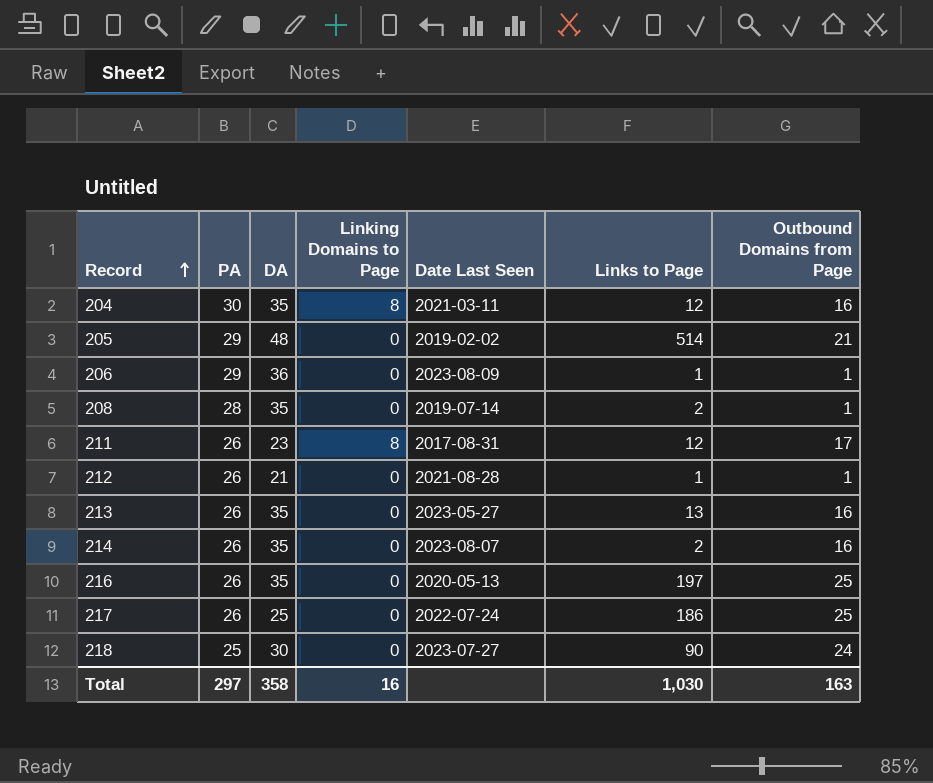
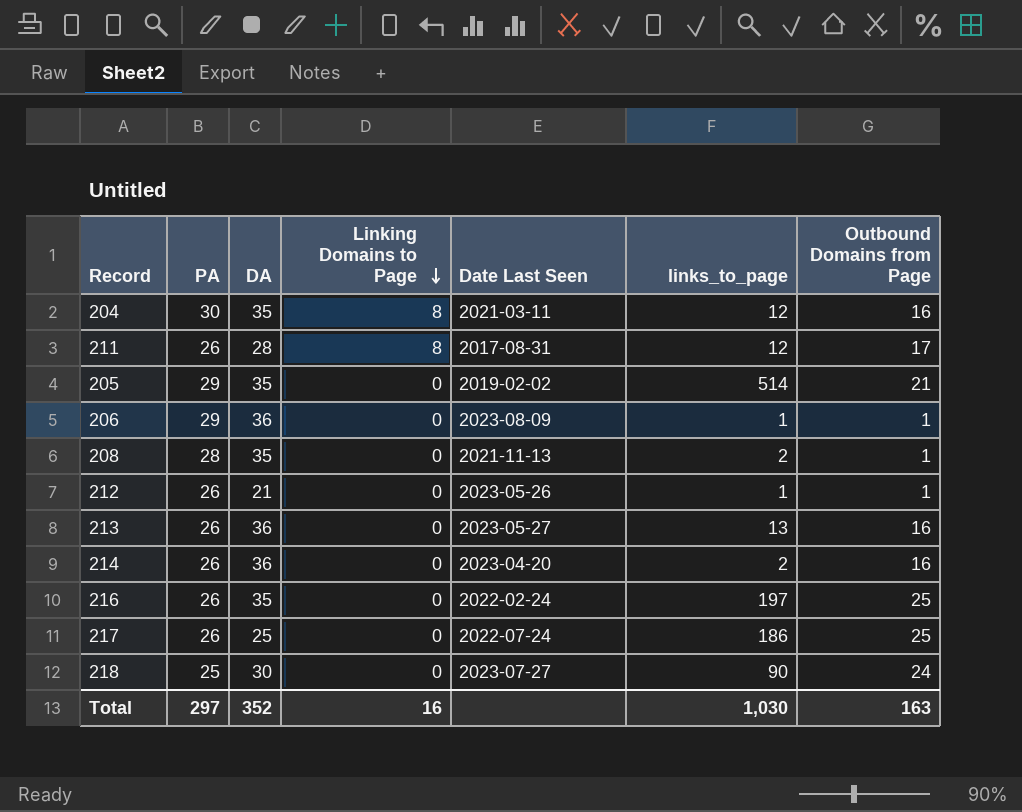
row order: Record ascending -> Linking Domains to Page descending
column name: Links to Page -> links_to_page
211 | DA: 23 -> 28
205 | DA: 48 -> 35
208 | Date Last Seen: 2019-07-14 -> 2021-11-13
212 | Date Last Seen: 2021-08-28 -> 2023-05-26
213 | DA: 35 -> 36
214 | DA: 35 -> 36
214 | Date Last Seen: 2023-08-07 -> 2023-04-20
216 | Date Last Seen: 2020-05-13 -> 2022-02-24
Total | DA: 358 -> 352

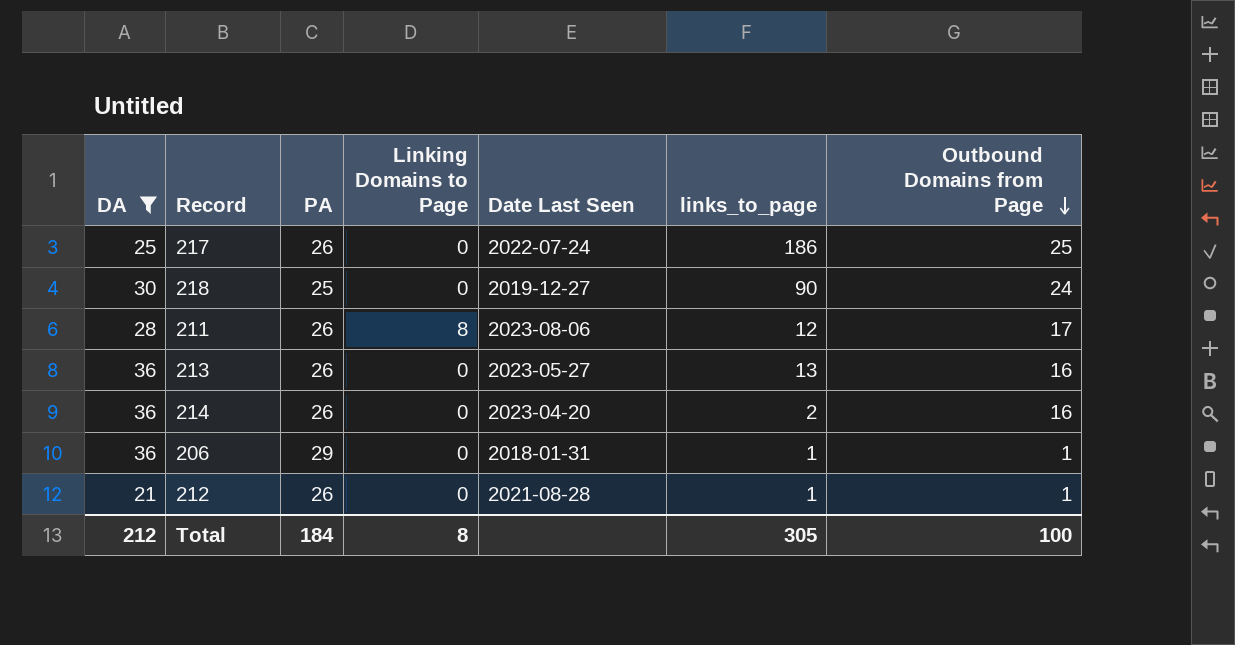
filter: none -> DA != 35
row order: Linking Domains to Page descending -> Outbound Domains from Page descending
column DA | position: 3 -> 1
218 | Date Last Seen: 2023-07-27 -> 2019-12-27
211 | Date Last Seen: 2017-08-31 -> 2023-08-06
206 | Date Last Seen: 2023-08-09 -> 2018-01-31
212 | Date Last Seen: 2023-05-26 -> 2021-08-28
Total | DA: 352 -> 212
Total | PA: 297 -> 184
Total | Linking Domains to Page: 16 -> 8
Total | links_to_page: 1,030 -> 305
Total | Outbound Domains from Page: 163 -> 100

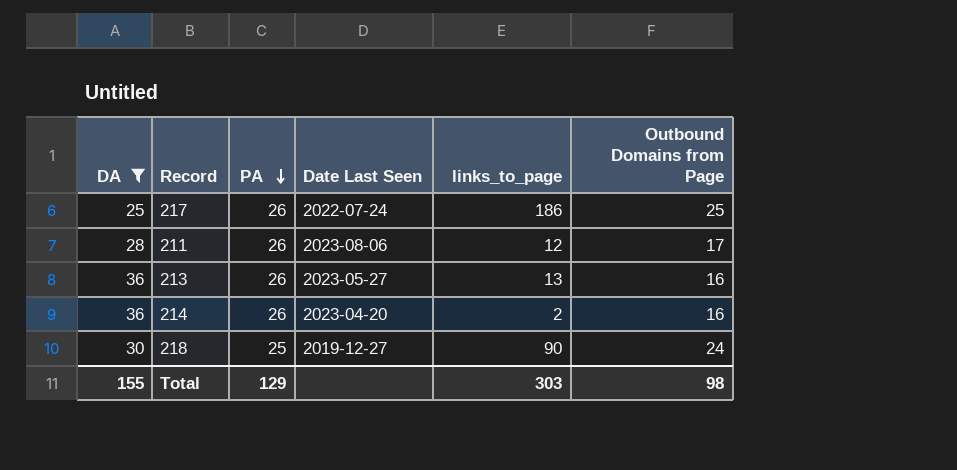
row order: Outbound Domains from Page descending -> PA descending
column Linking Domains to Page | position: 4 -> none
row 206: 36 | 29 | 0 | 2018-01-31 | 1 | 1 -> none
row 212: 21 | 26 | 0 | 2021-08-28 | 1 | 1 -> none
Total | DA: 212 -> 155
Total | PA: 184 -> 129
Total | links_to_page: 305 -> 303
Total | Outbound Domains from Page: 100 -> 98

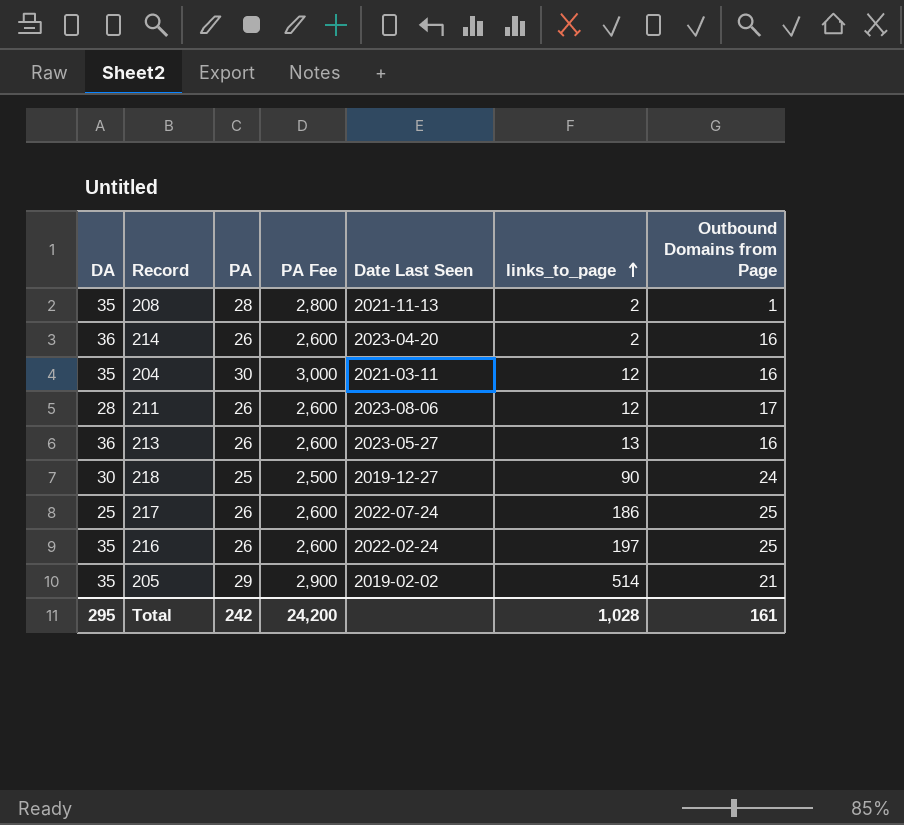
filter: DA != 35 -> none
row order: PA descending -> links_to_page ascending
column PA Fee | formula: none -> [PA] * 100
Total | DA: 155 -> 295
Total | PA: 129 -> 242
Total | links_to_page: 303 -> 1,028
Total | Outbound Domains from Page: 98 -> 161

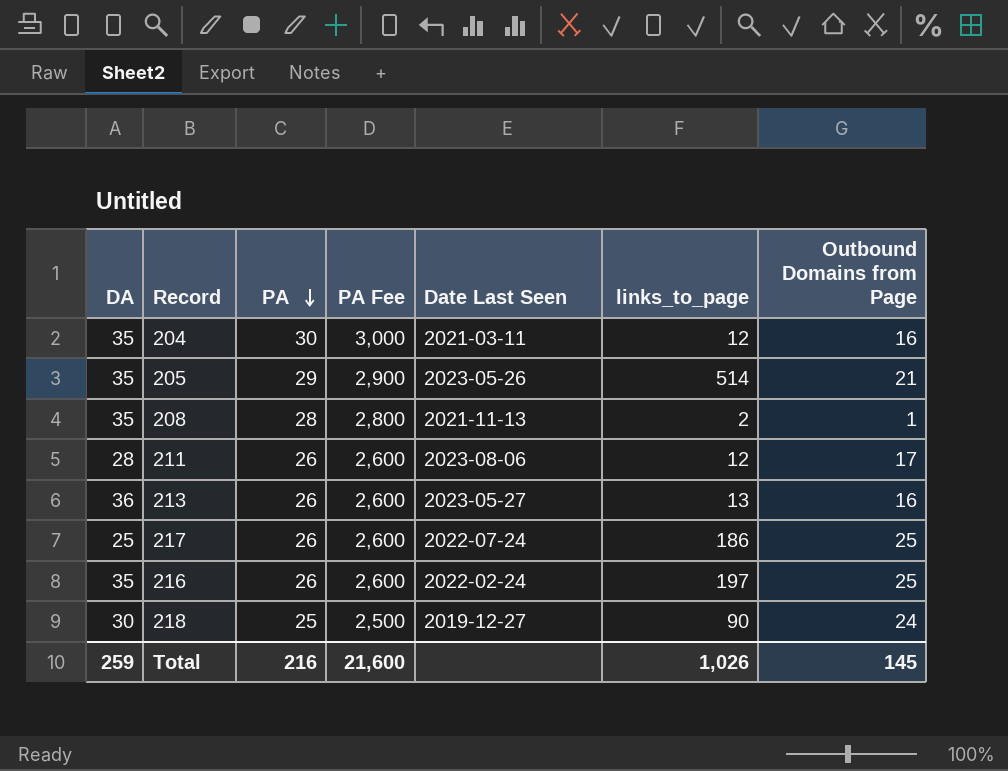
row order: links_to_page ascending -> PA descending
row 214: 36 | 26 | 2,600 | 2023-04-20 | 2 | 16 -> none
205 | Date Last Seen: 2019-02-02 -> 2023-05-26
Total | DA: 295 -> 259
Total | PA: 242 -> 216
Total | PA Fee: 24,200 -> 21,600
Total | links_to_page: 1,028 -> 1,026
Total | Outbound Domains from Page: 161 -> 145

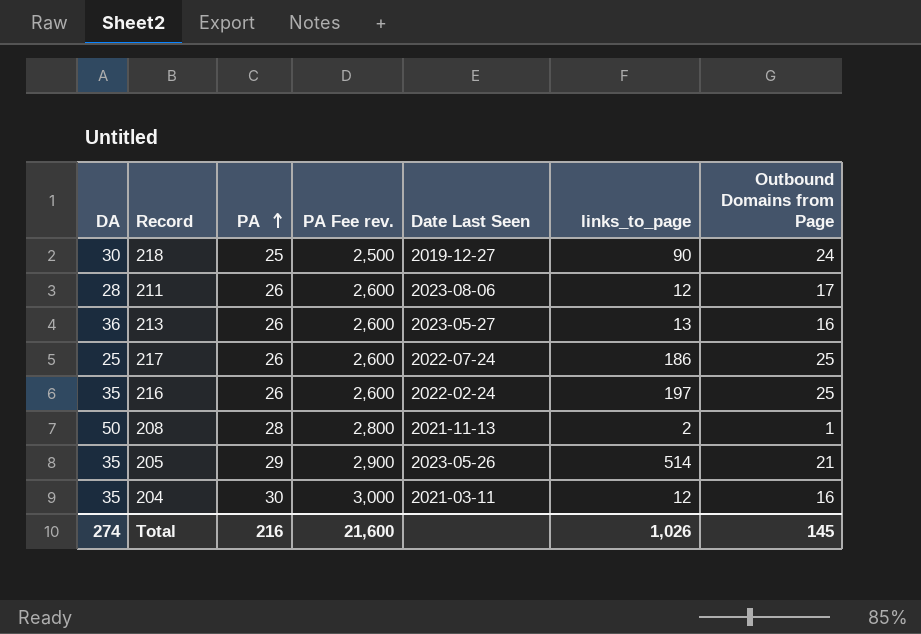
row order: PA descending -> PA ascending
column name: PA Fee -> PA Fee rev.
208 | DA: 35 -> 50
Total | DA: 259 -> 274

